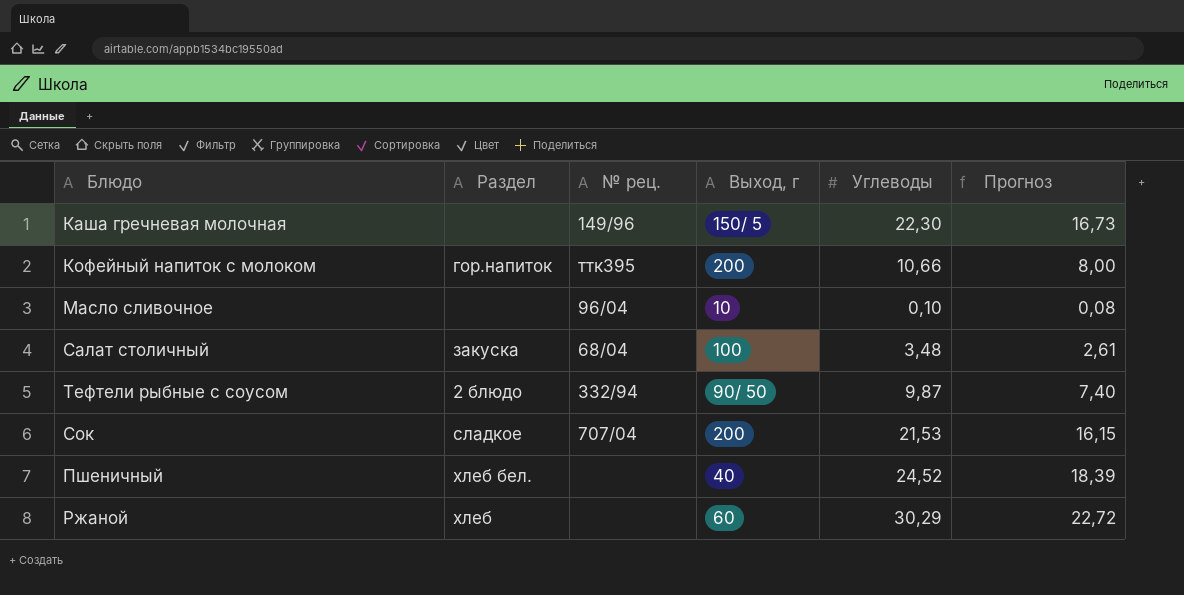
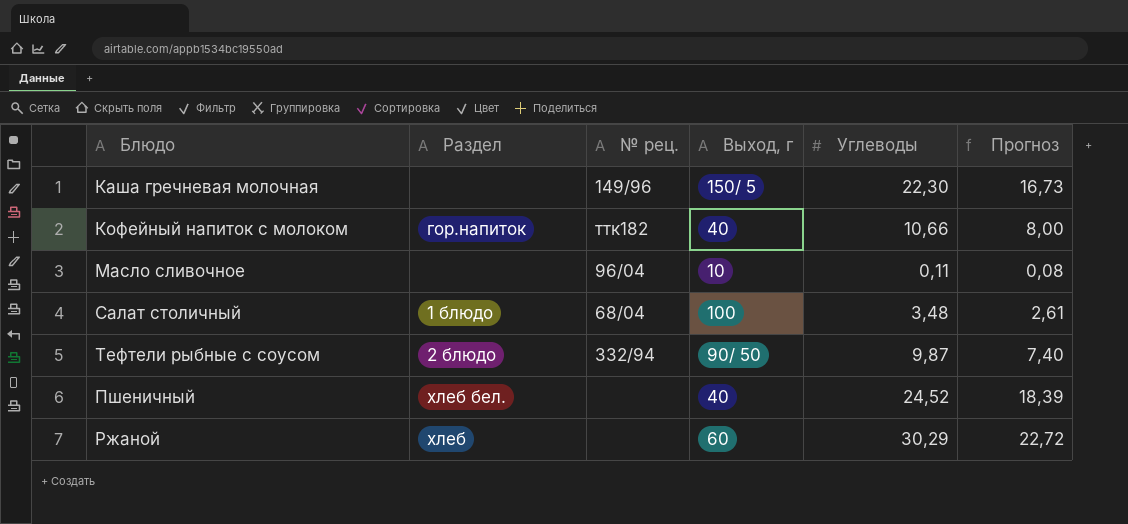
row Сок: сладкое | 707/04 | 200 | 21,53 | 16,15 -> none
Кофейный напиток с молоком | № рец.: ттк395 -> ттк182
Кофейный напиток с молоком | Выход, г: 200 -> 40
Масло сливочное | Углеводы: 0,10 -> 0,11
Салат столичный | Раздел: закуска -> 1 блюдо

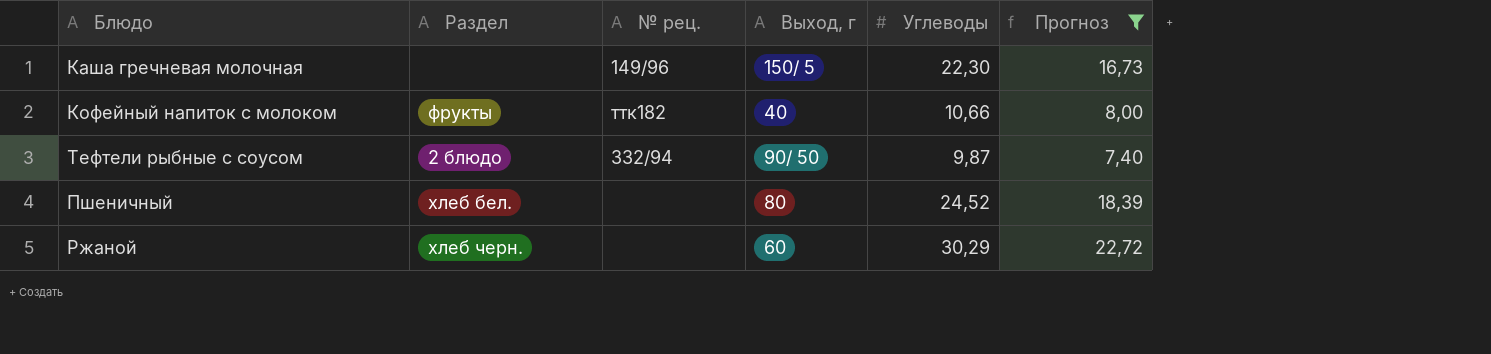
filter: none -> Прогноз >= 7,40
Кофейный напиток с молоком | Раздел: гор.напиток -> фрукты
Пшеничный | Выход, г: 40 -> 80
Ржаной | Раздел: хлеб -> хлеб черн.

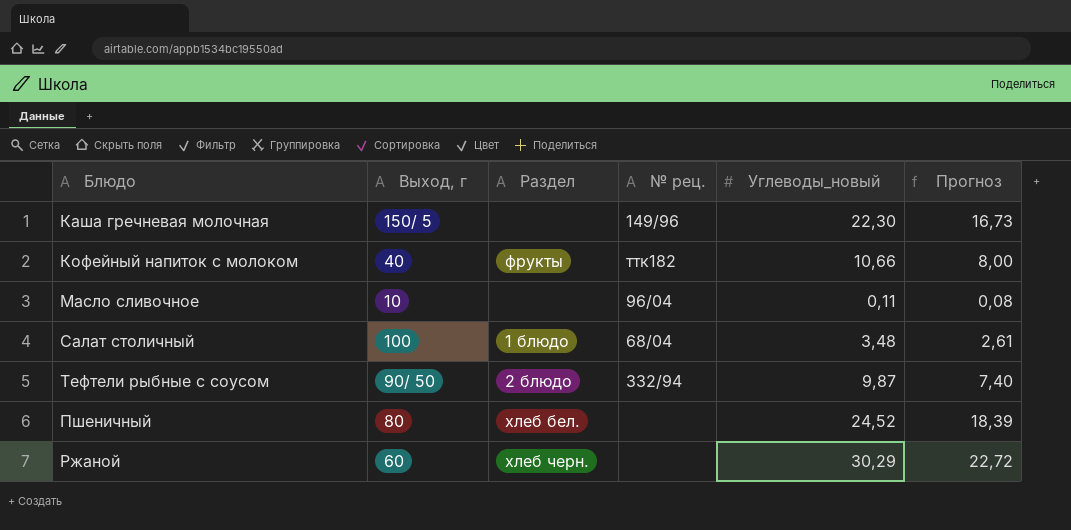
filter: Прогноз >= 7,40 -> none
column Выход, г | position: 4 -> 2
column name: Углеводы -> Углеводы_новый

